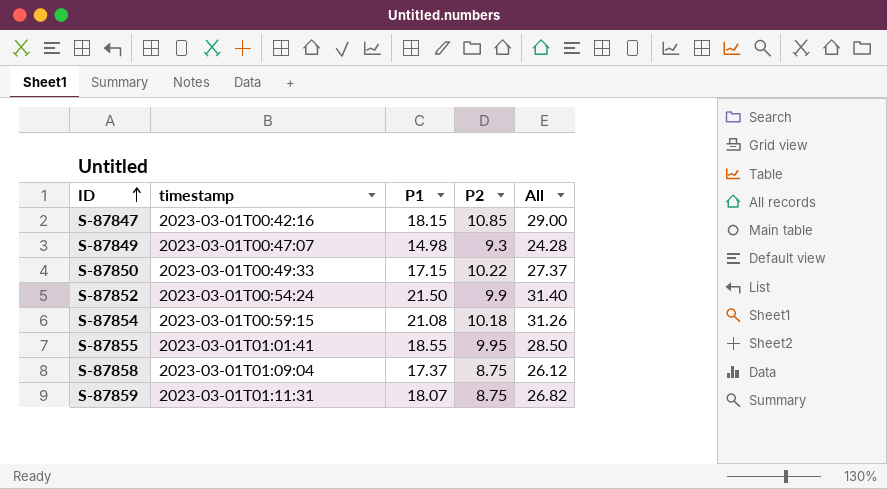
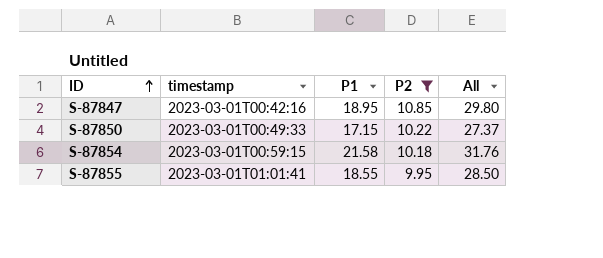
filter: none -> P2 >= 9.95
S-87847 | P1: 18.15 -> 18.95
S-87847 | All: 29.00 -> 29.80
S-87854 | P1: 21.08 -> 21.58
S-87854 | All: 31.26 -> 31.76

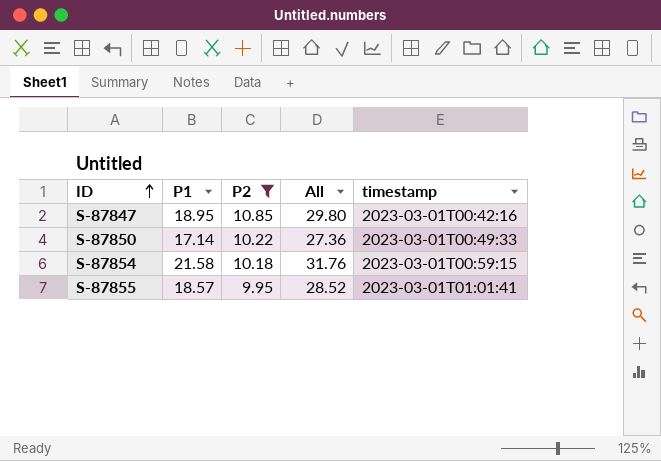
column timestamp | position: 2 -> 5
S-87850 | P1: 17.15 -> 17.14
S-87850 | All: 27.37 -> 27.36
S-87855 | P1: 18.55 -> 18.57
S-87855 | All: 28.50 -> 28.52

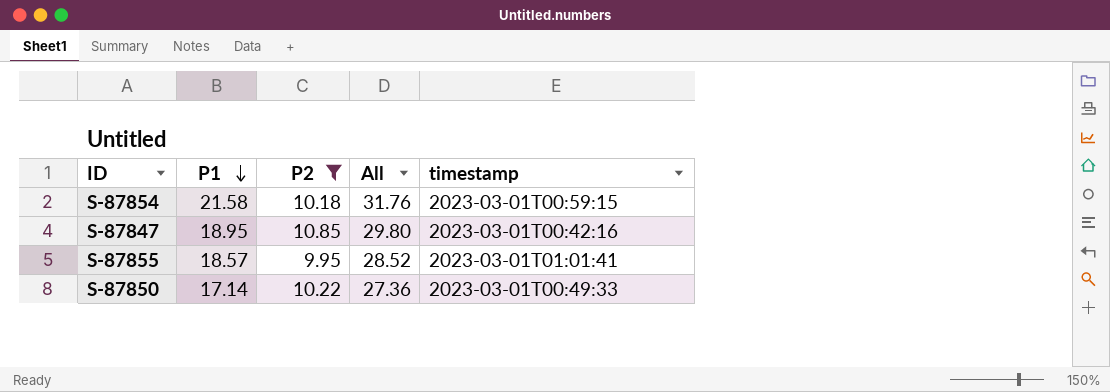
row order: ID ascending -> P1 descending

